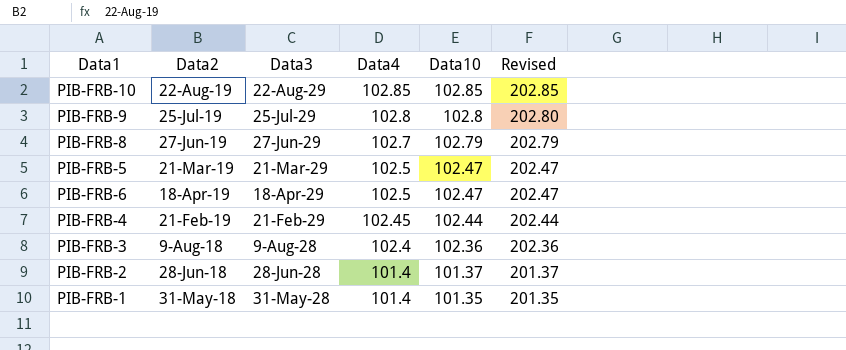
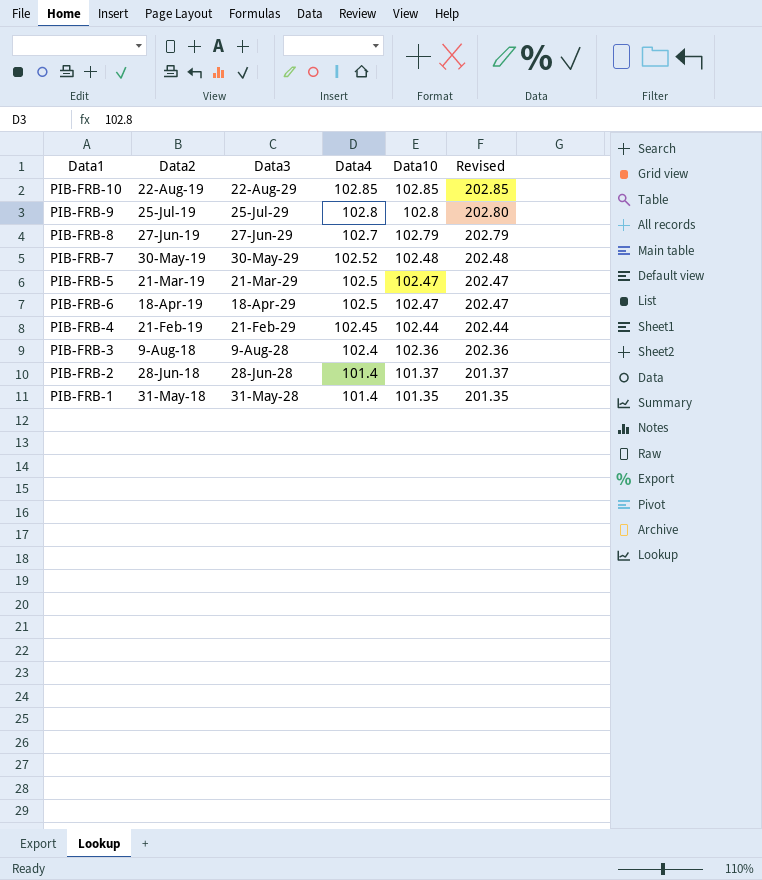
row PIB-FRB-7: none -> 30-May-19 | 30-May-29 | 102.52 | 102.48 | 202.48

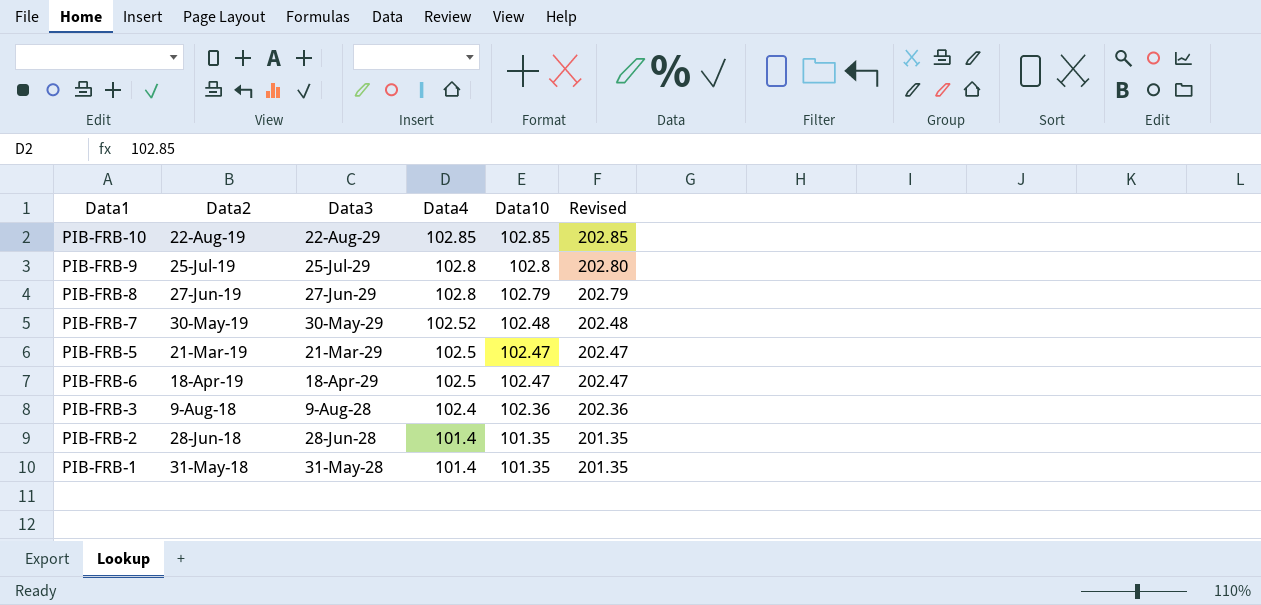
row PIB-FRB-4: 21-Feb-19 | 21-Feb-29 | 102.45 | 102.44 | 202.44 -> none
PIB-FRB-8 | Data4: 102.7 -> 102.8
PIB-FRB-2 | Data10: 101.37 -> 101.35
PIB-FRB-2 | Revised: 201.37 -> 201.35

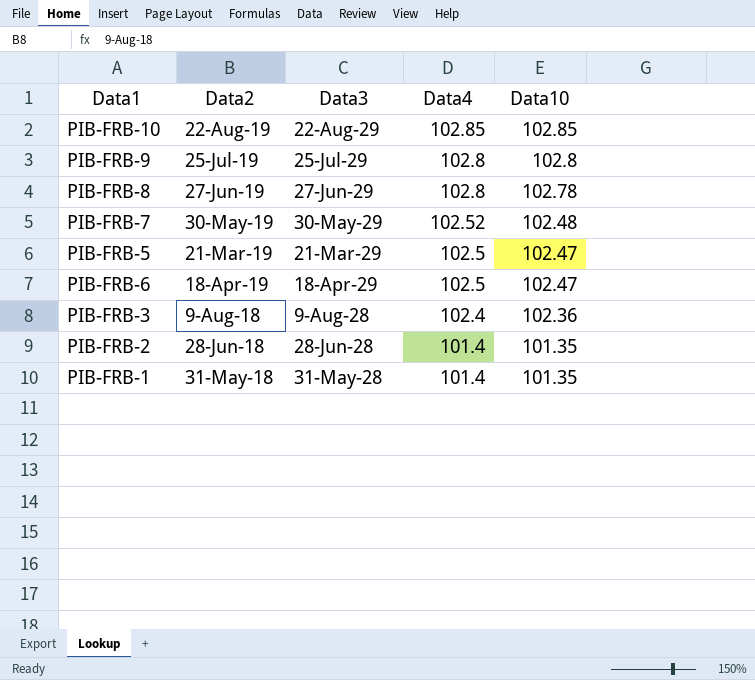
column Revised | formula: [Data10] + 100 -> none
PIB-FRB-8 | Data10: 102.79 -> 102.78

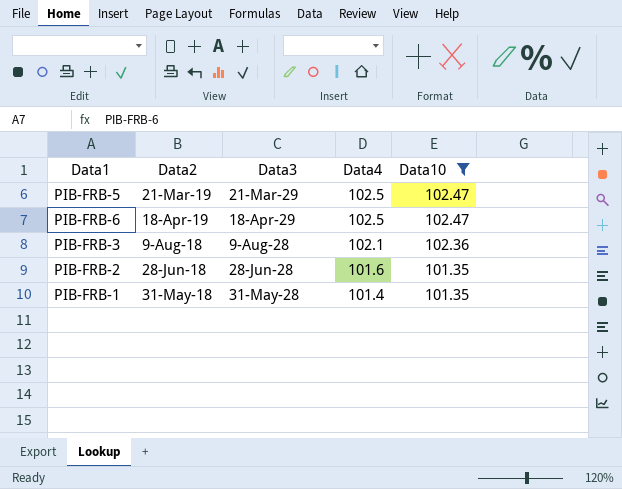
filter: none -> Data10 <= 102.47
PIB-FRB-3 | Data4: 102.4 -> 102.1
PIB-FRB-2 | Data4: 101.4 -> 101.6

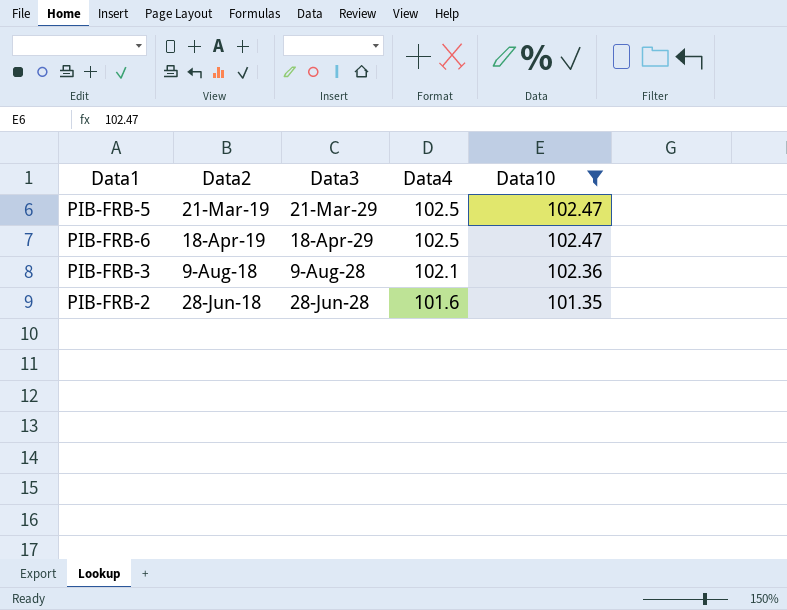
row PIB-FRB-1: 31-May-18 | 31-May-28 | 101.4 | 101.35 -> none

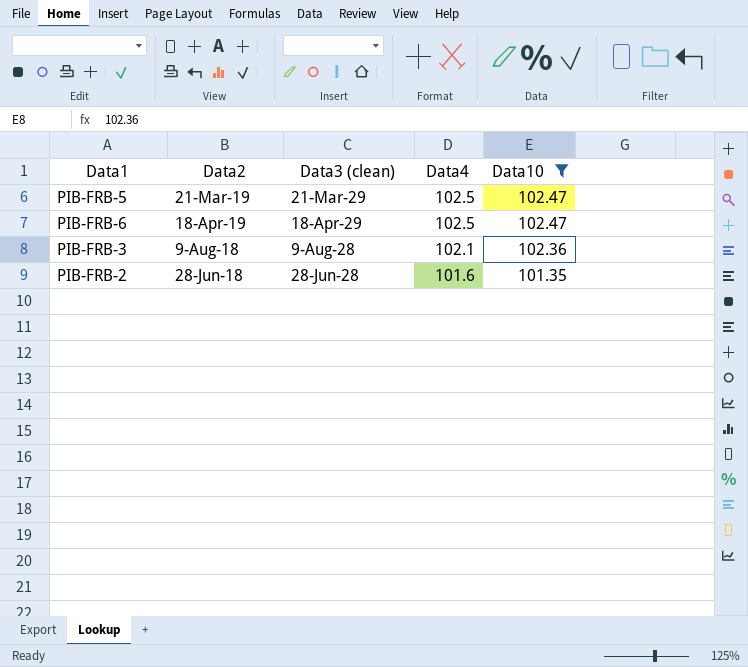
column name: Data3 -> Data3 (clean)

